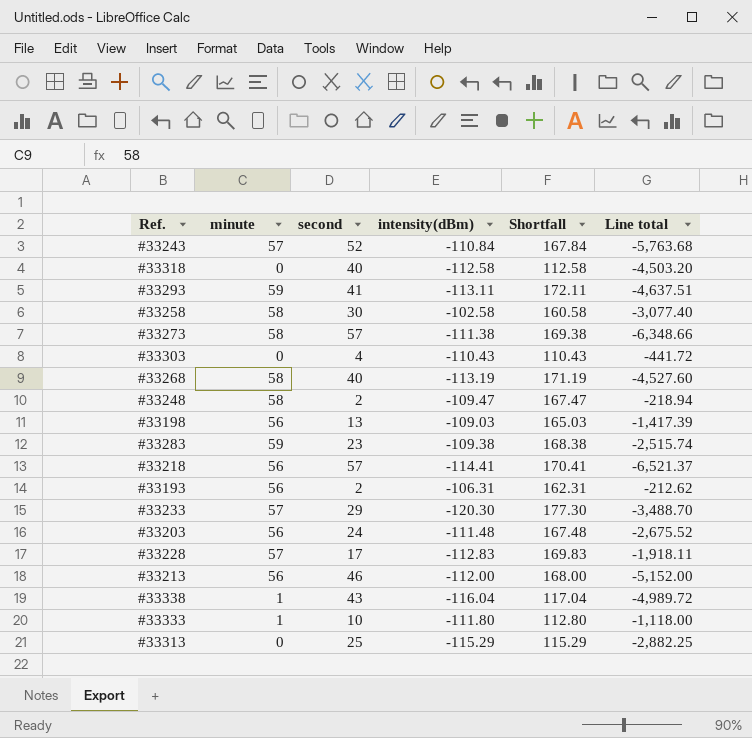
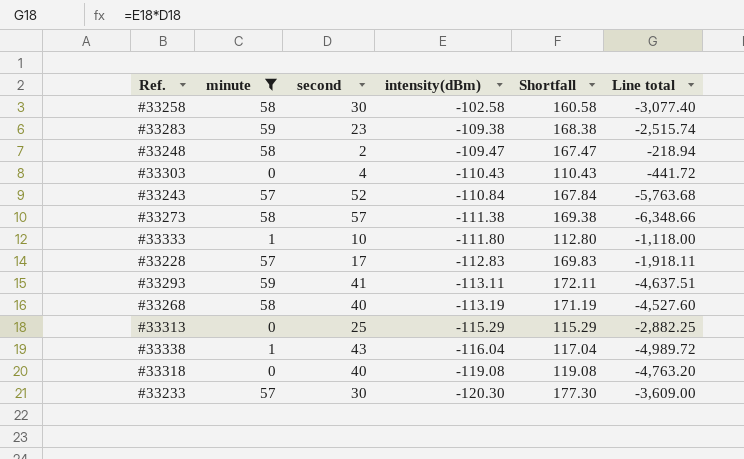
filter: none -> minute != 56
row order: none -> intensity(dBm) descending
#33318 | intensity(dBm): -112.58 -> -119.08
#33318 | Shortfall: 112.58 -> 119.08
#33318 | Line total: -4,503.20 -> -4,763.20
#33233 | second: 29 -> 30
#33233 | Line total: -3,488.70 -> -3,609.00

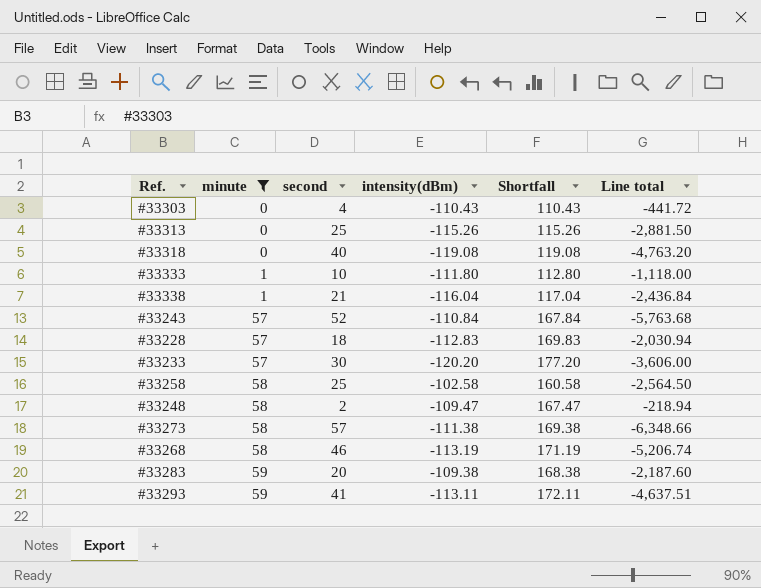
row order: intensity(dBm) descending -> minute ascending
#33313 | intensity(dBm): -115.29 -> -115.26
#33313 | Shortfall: 115.29 -> 115.26
#33313 | Line total: -2,882.25 -> -2,881.50
#33338 | second: 43 -> 21
#33338 | Line total: -4,989.72 -> -2,436.84
#33228 | second: 17 -> 18
#33228 | Line total: -1,918.11 -> -2,030.94
#33233 | intensity(dBm): -120.30 -> -120.20
#33233 | Shortfall: 177.30 -> 177.20
#33233 | Line total: -3,609.00 -> -3,606.00
#33258 | second: 30 -> 25
#33258 | Line total: -3,077.40 -> -2,564.50
#33268 | second: 40 -> 46
#33268 | Line total: -4,527.60 -> -5,206.74
#33283 | second: 23 -> 20
#33283 | Line total: -2,515.74 -> -2,187.60

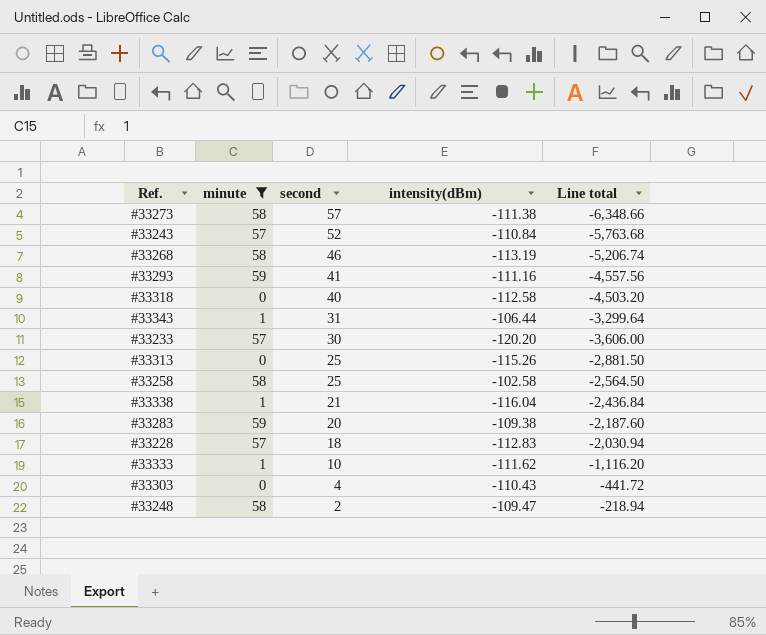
row order: minute ascending -> second descending
column Shortfall | formula: [minute] - [intensity(dBm)] -> none
#33293 | intensity(dBm): -113.11 -> -111.16
#33293 | Line total: -4,637.51 -> -4,557.56
#33318 | intensity(dBm): -119.08 -> -112.58
#33318 | Line total: -4,763.20 -> -4,503.20
row #33343: none -> 1 | 31 | -106.44 | -3,299.64
#33333 | intensity(dBm): -111.80 -> -111.62
#33333 | Line total: -1,118.00 -> -1,116.20

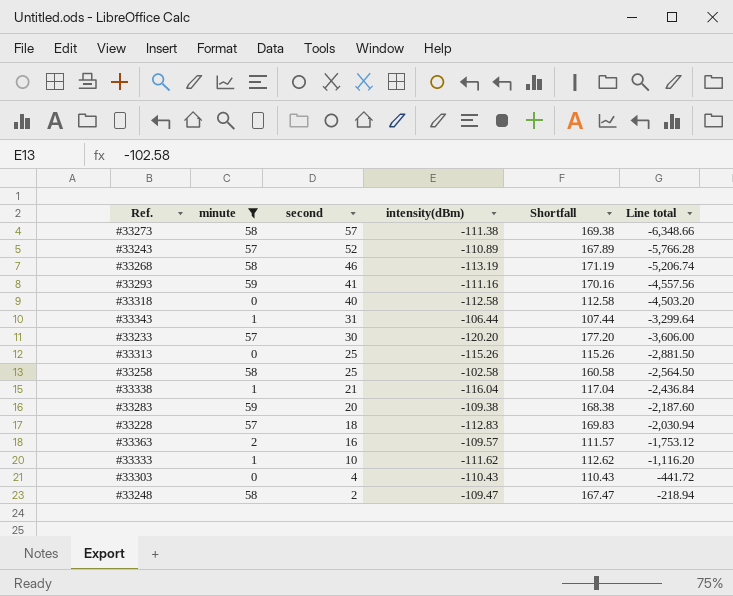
column Shortfall | formula: none -> [minute] - [intensity(dBm)]
#33243 | intensity(dBm): -110.84 -> -110.89
#33243 | Line total: -5,763.68 -> -5,766.28
row #33363: none -> 2 | 16 | -109.57 | 111.57 | -1,753.12

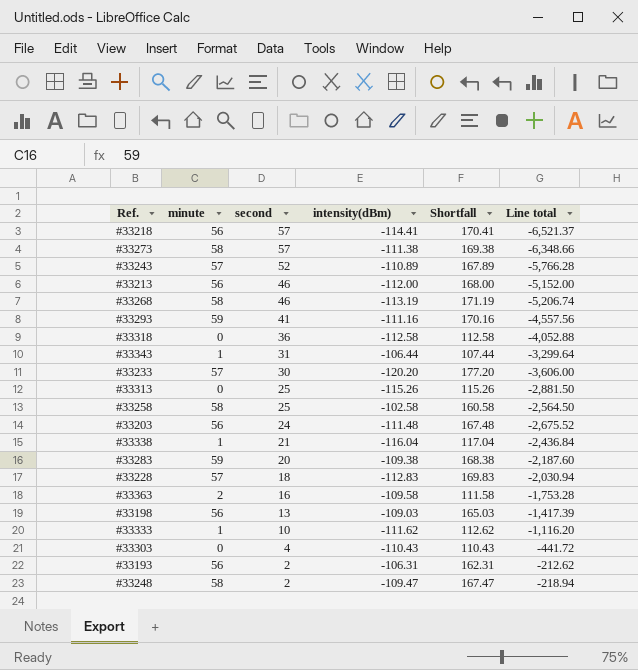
filter: minute != 56 -> none
#33318 | second: 40 -> 36
#33318 | Line total: -4,503.20 -> -4,052.88
#33363 | intensity(dBm): -109.57 -> -109.58
#33363 | Shortfall: 111.57 -> 111.58
#33363 | Line total: -1,753.12 -> -1,753.28

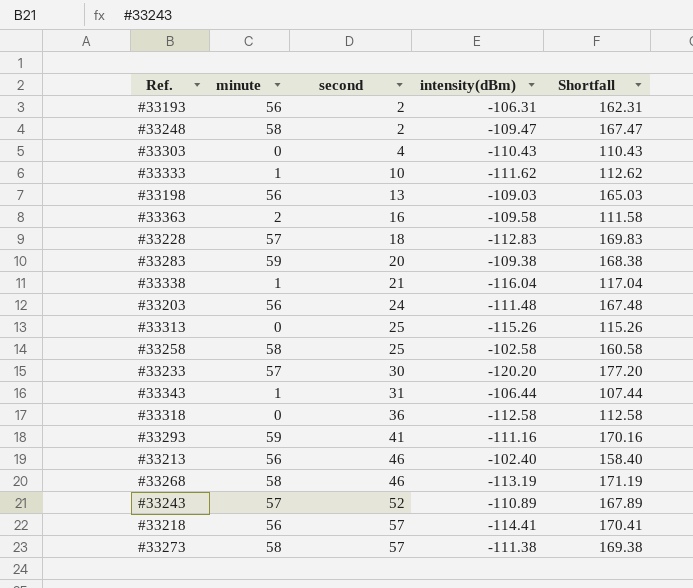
row order: second descending -> second ascending
column Line total | formula: [second] * [intensity(dBm)] -> none
#33213 | intensity(dBm): -112.00 -> -102.40
#33213 | Shortfall: 168.00 -> 158.40

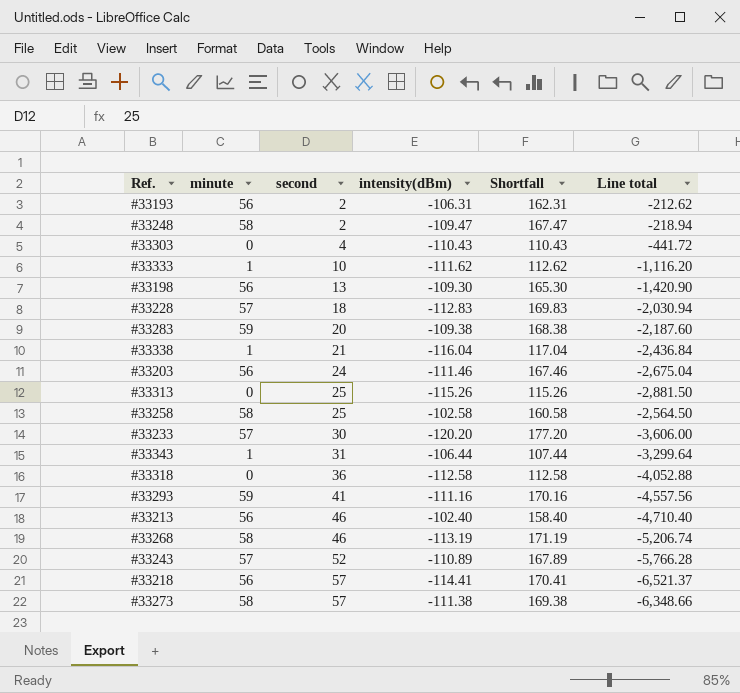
column Line total | formula: none -> [second] * [intensity(dBm)]
row #33363: 2 | 16 | -109.58 | 111.58 -> none
#33198 | intensity(dBm): -109.03 -> -109.30
#33198 | Shortfall: 165.03 -> 165.30
#33203 | intensity(dBm): -111.48 -> -111.46
#33203 | Shortfall: 167.48 -> 167.46

